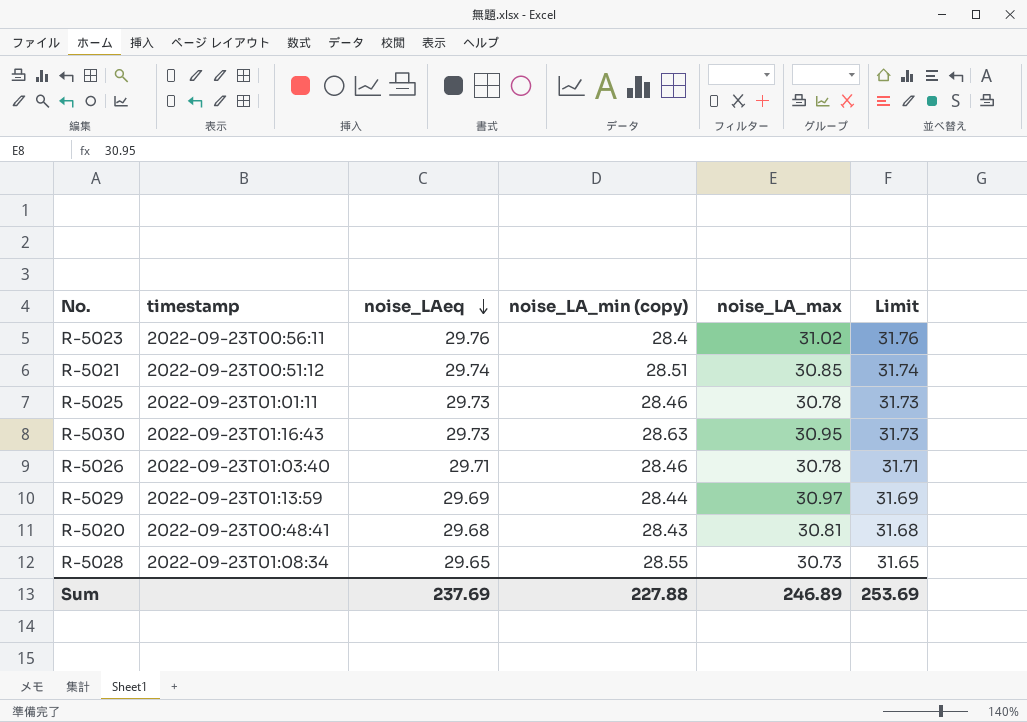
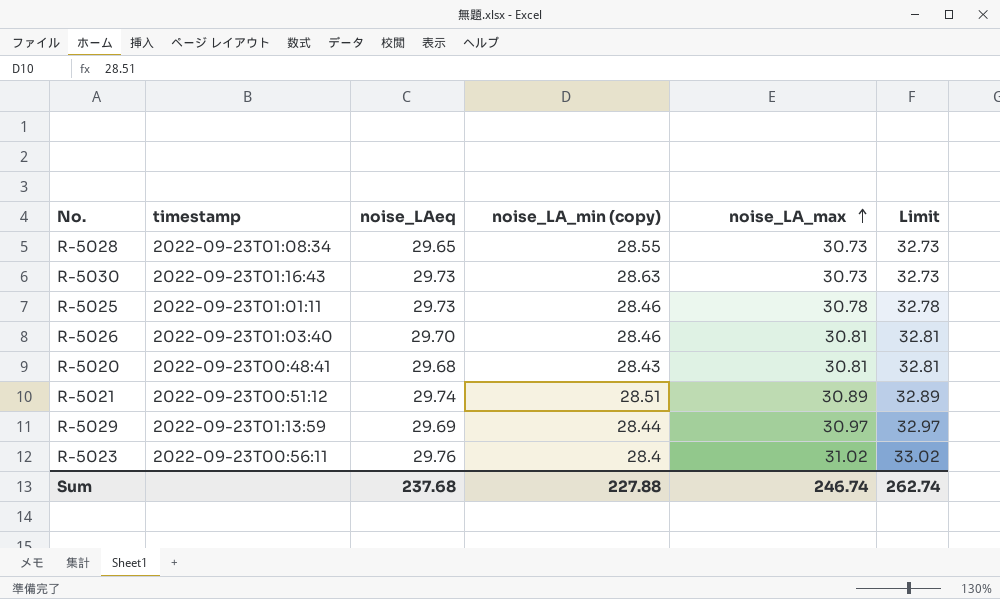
row order: noise_LAeq descending -> noise_LA_max ascending
column Limit | formula: [noise_LAeq] + 2 -> [noise_LA_max] + 2
R-5030 | noise_LA_max: 30.95 -> 30.73
R-5026 | noise_LAeq: 29.71 -> 29.70
R-5026 | noise_LA_max: 30.78 -> 30.81
R-5021 | noise_LA_max: 30.85 -> 30.89
Sum | noise_LAeq: 237.69 -> 237.68
Sum | noise_LA_max: 246.89 -> 246.74
Sum | Limit: 253.69 -> 262.74

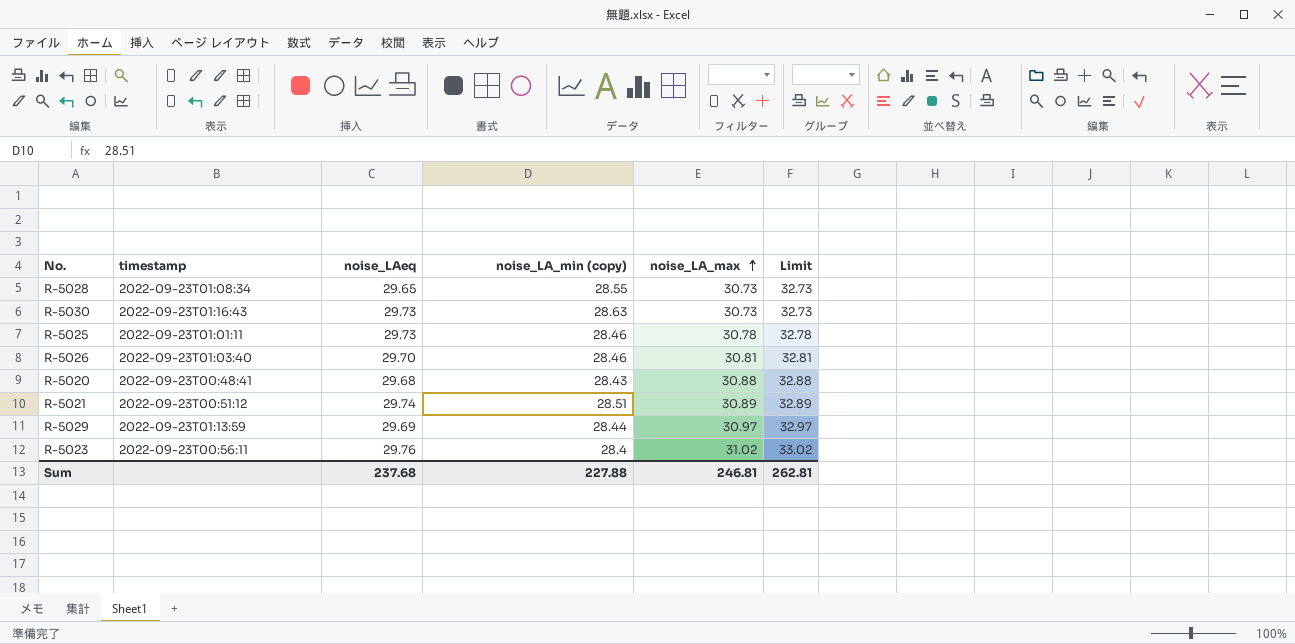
R-5020 | noise_LA_max: 30.81 -> 30.88
R-5020 | Limit: 32.81 -> 32.88
Sum | noise_LA_max: 246.74 -> 246.81
Sum | Limit: 262.74 -> 262.81

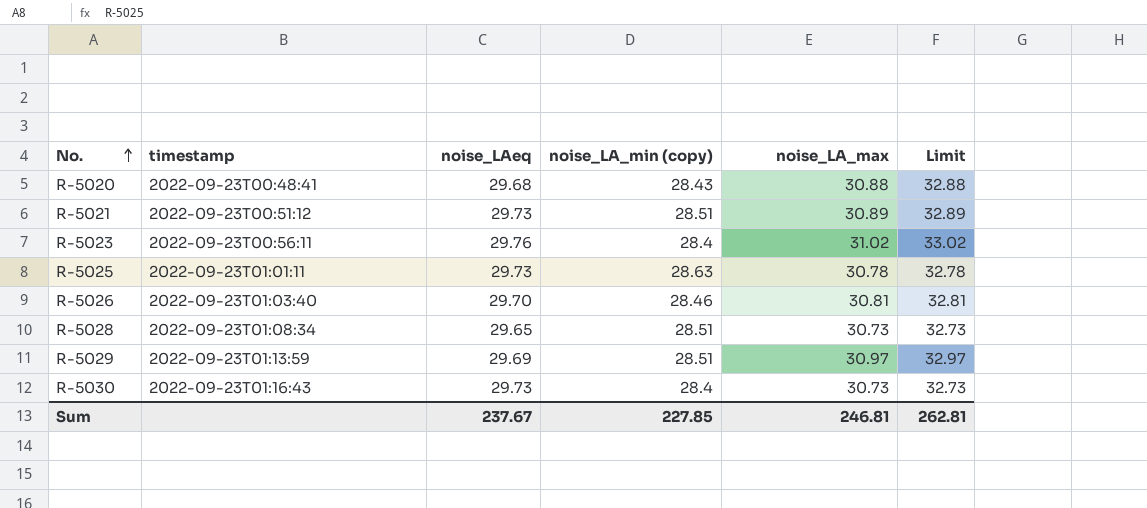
row order: noise_LA_max ascending -> No. ascending
R-5021 | noise_LAeq: 29.74 -> 29.73
R-5025 | noise_LA_min (copy): 28.46 -> 28.63
R-5028 | noise_LA_min (copy): 28.55 -> 28.51
R-5029 | noise_LA_min (copy): 28.44 -> 28.51
R-5030 | noise_LA_min (copy): 28.63 -> 28.4
Sum | noise_LAeq: 237.68 -> 237.67
Sum | noise_LA_min (copy): 227.88 -> 227.85

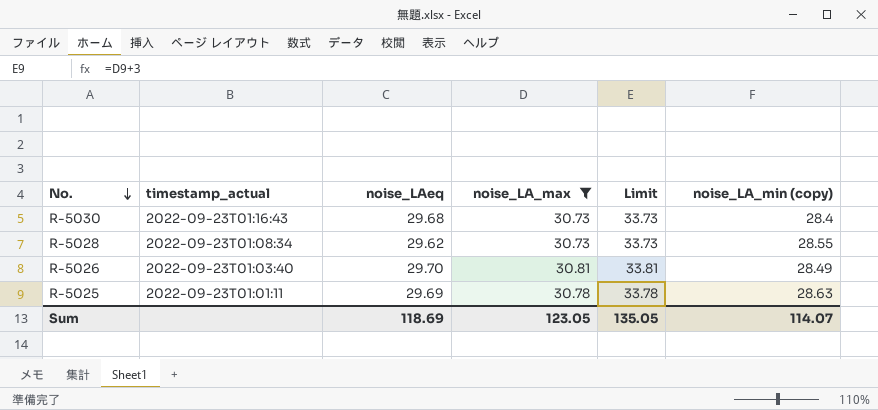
filter: none -> noise_LA_max <= 30.81
row order: No. ascending -> No. descending
column name: timestamp -> timestamp_actual
column Limit | formula: [noise_LA_max] + 2 -> [noise_LA_max] + 3
column noise_LA_min (copy) | position: 4 -> 6
R-5030 | noise_LAeq: 29.73 -> 29.68
R-5028 | noise_LAeq: 29.65 -> 29.62
R-5028 | noise_LA_min (copy): 28.51 -> 28.55
R-5026 | noise_LA_min (copy): 28.46 -> 28.49
R-5025 | noise_LAeq: 29.73 -> 29.69
Sum | noise_LAeq: 237.67 -> 118.69
Sum | noise_LA_max: 246.81 -> 123.05
Sum | Limit: 262.81 -> 135.05
Sum | noise_LA_min (copy): 227.85 -> 114.07

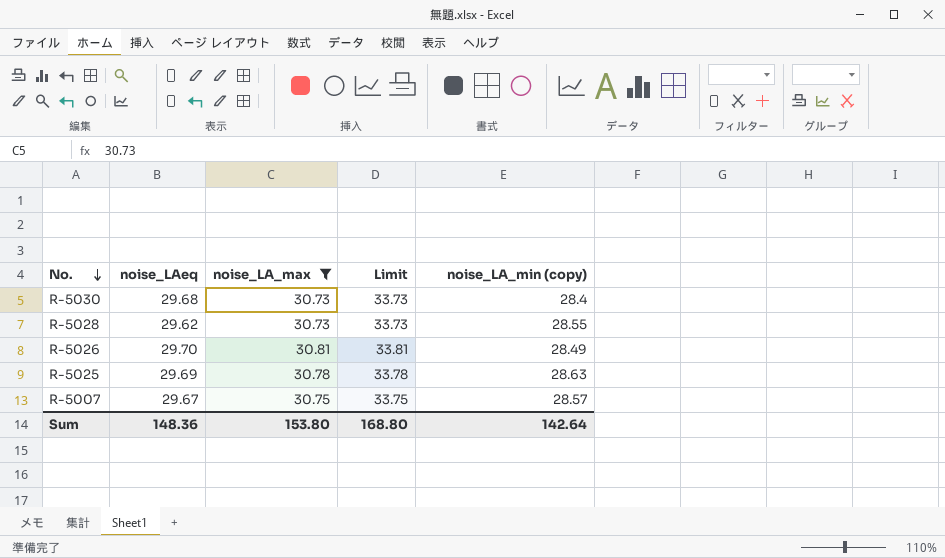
column timestamp_actual | position: 2 -> none
row R-5007: none -> 29.67 | 30.75 | 33.75 | 28.57
Sum | noise_LAeq: 118.69 -> 148.36
Sum | noise_LA_max: 123.05 -> 153.80
Sum | Limit: 135.05 -> 168.80
Sum | noise_LA_min (copy): 114.07 -> 142.64

